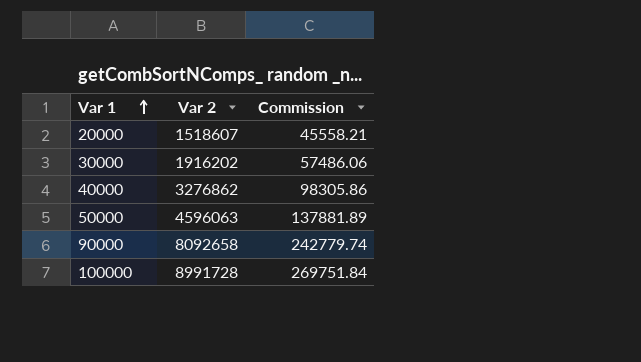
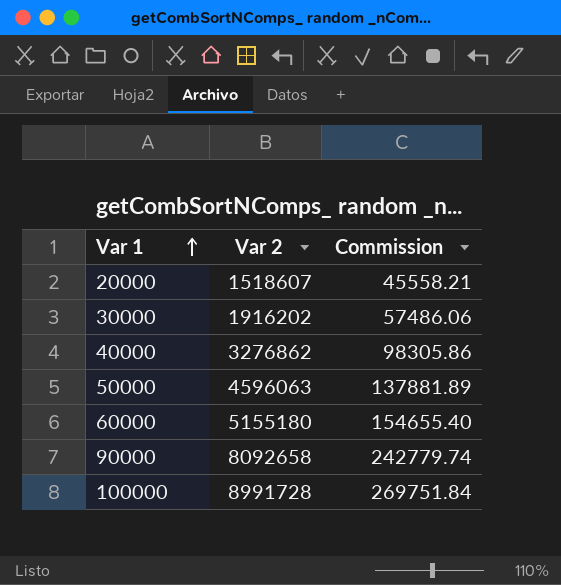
row 60000: none -> 5155180 | 154655.40

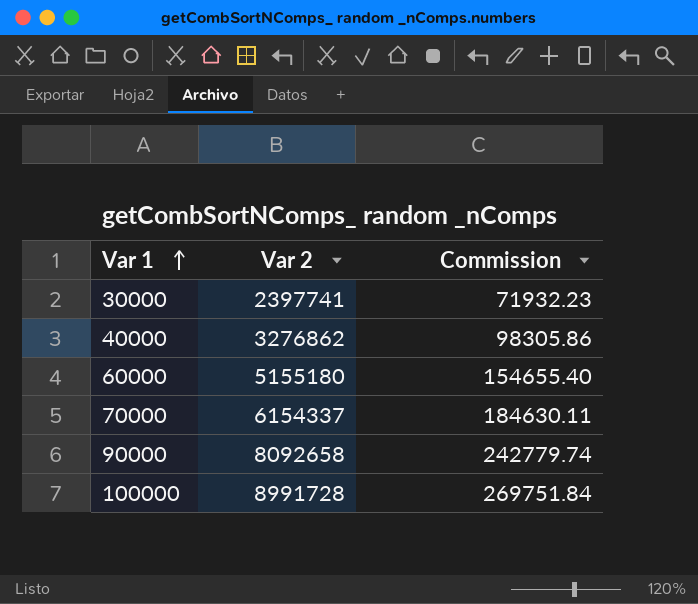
row 20000: 1518607 | 45558.21 -> none
row 50000: 4596063 | 137881.89 -> none
30000 | Var 2: 1916202 -> 2397741
30000 | Commission: 57486.06 -> 71932.23
row 70000: none -> 6154337 | 184630.11

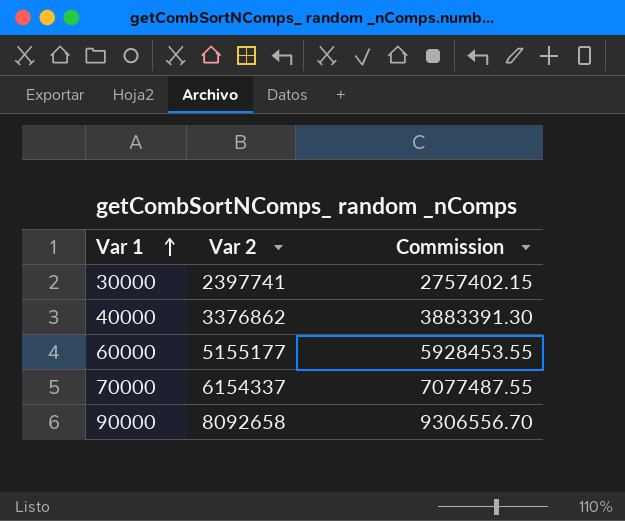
column Commission | formula: [Var 2] * 0.03 -> [Var 2] * 1.15
row 100000: 8991728 | 269751.84 -> none
40000 | Var 2: 3276862 -> 3376862
60000 | Var 2: 5155180 -> 5155177

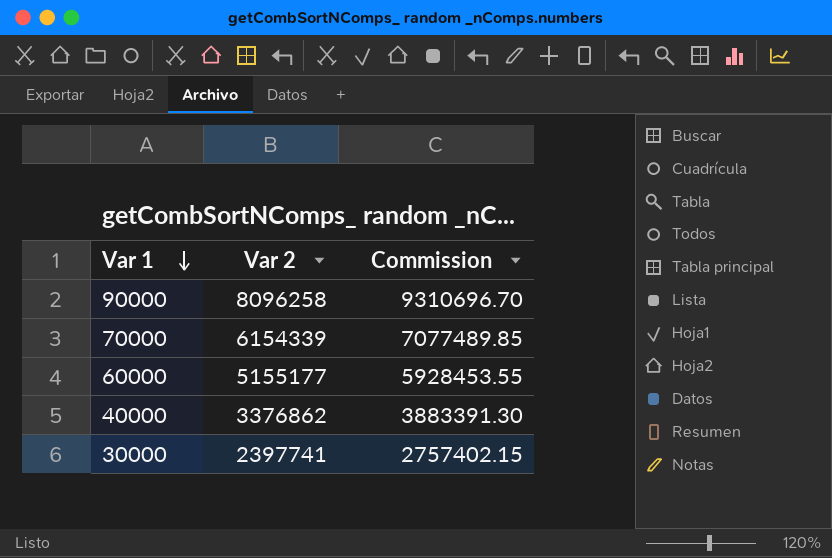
row order: Var 1 ascending -> Var 1 descending
90000 | Var 2: 8092658 -> 8096258
90000 | Commission: 9306556.70 -> 9310696.70
70000 | Var 2: 6154337 -> 6154339
70000 | Commission: 7077487.55 -> 7077489.85

